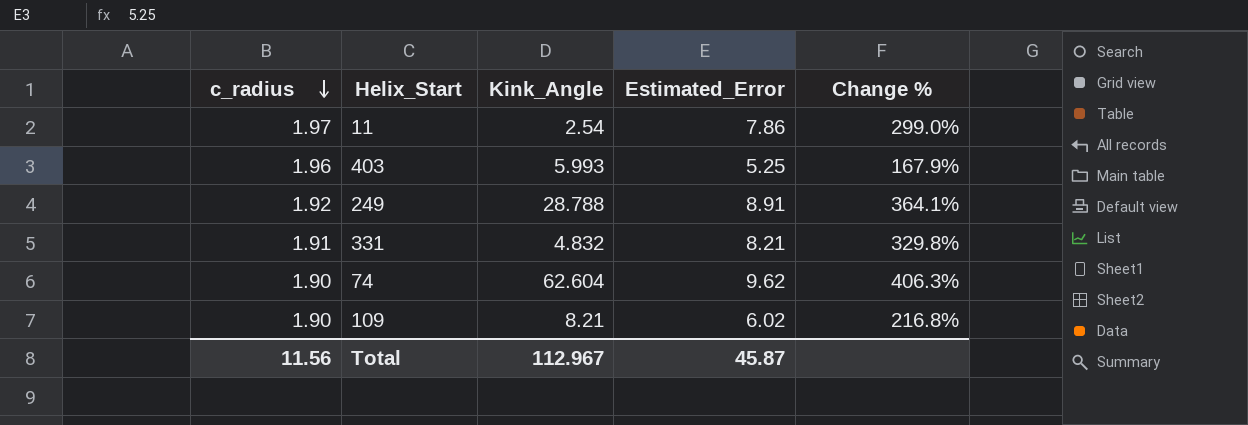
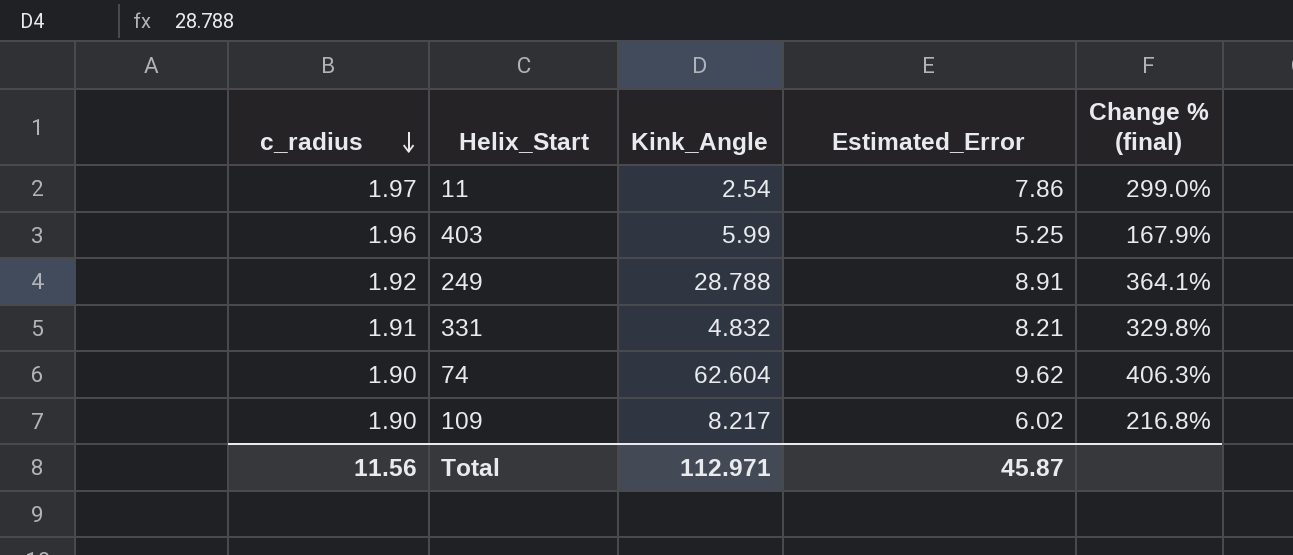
column name: Change % -> Change % (final)
403 | Kink_Angle: 5.993 -> 5.99
109 | Kink_Angle: 8.21 -> 8.217
Total | Kink_Angle: 112.967 -> 112.971

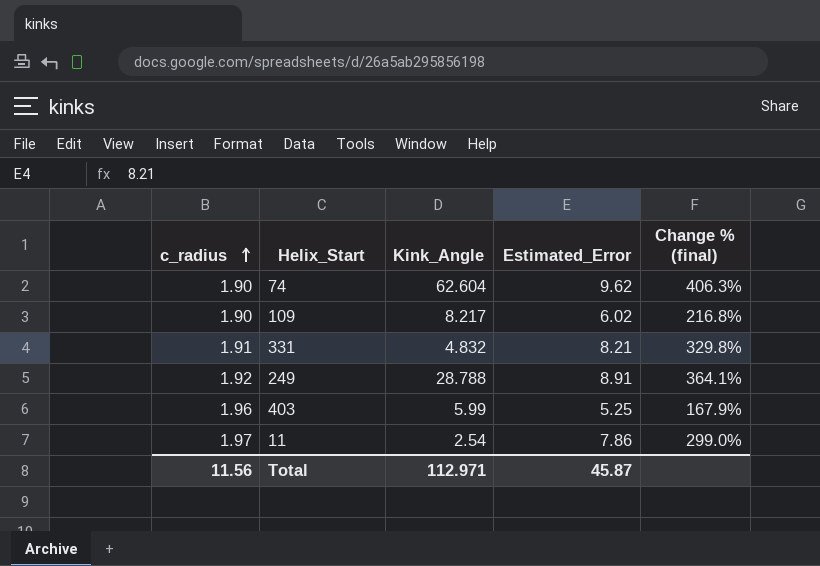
row order: c_radius descending -> c_radius ascending

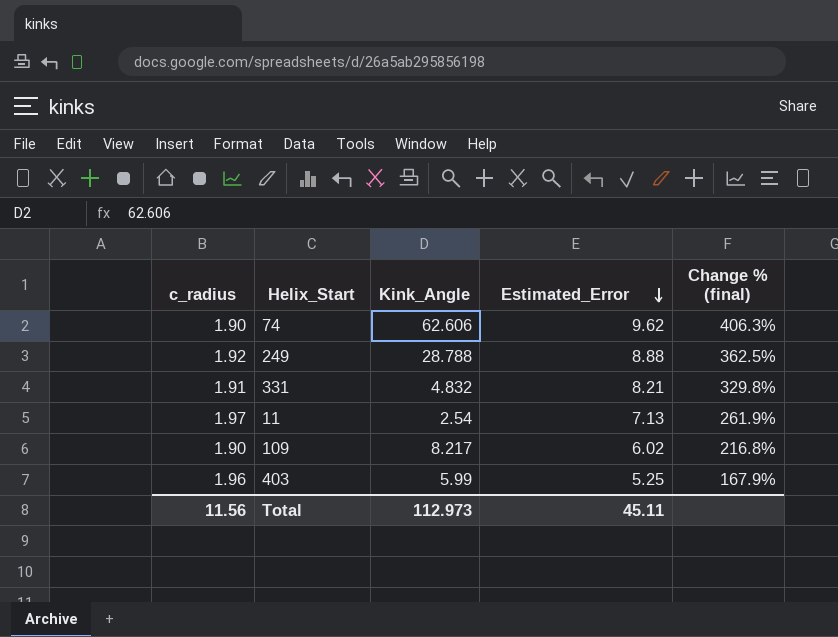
row order: c_radius ascending -> Estimated_Error descending
74 | Kink_Angle: 62.604 -> 62.606
249 | Estimated_Error: 8.91 -> 8.88
249 | Change % (final): 364.1% -> 362.5%
11 | Estimated_Error: 7.86 -> 7.13
11 | Change % (final): 299.0% -> 261.9%
Total | Kink_Angle: 112.971 -> 112.973
Total | Estimated_Error: 45.87 -> 45.11

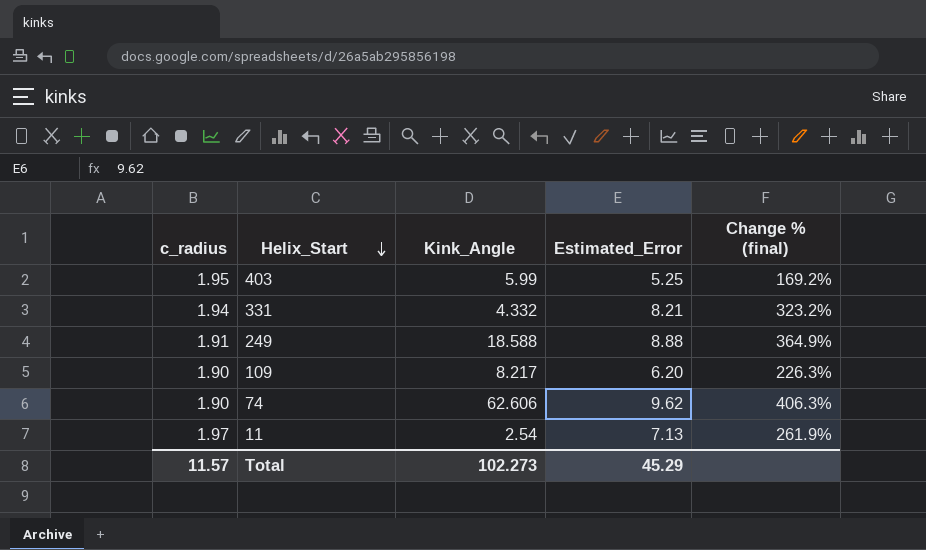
row order: Estimated_Error descending -> Helix_Start descending
403 | c_radius: 1.96 -> 1.95
403 | Change % (final): 167.9% -> 169.2%
331 | c_radius: 1.91 -> 1.94
331 | Kink_Angle: 4.832 -> 4.332
331 | Change % (final): 329.8% -> 323.2%
249 | c_radius: 1.92 -> 1.91
249 | Kink_Angle: 28.788 -> 18.588
249 | Change % (final): 362.5% -> 364.9%
109 | Estimated_Error: 6.02 -> 6.20
109 | Change % (final): 216.8% -> 226.3%
Total | c_radius: 11.56 -> 11.57
Total | Kink_Angle: 112.973 -> 102.273
Total | Estimated_Error: 45.11 -> 45.29

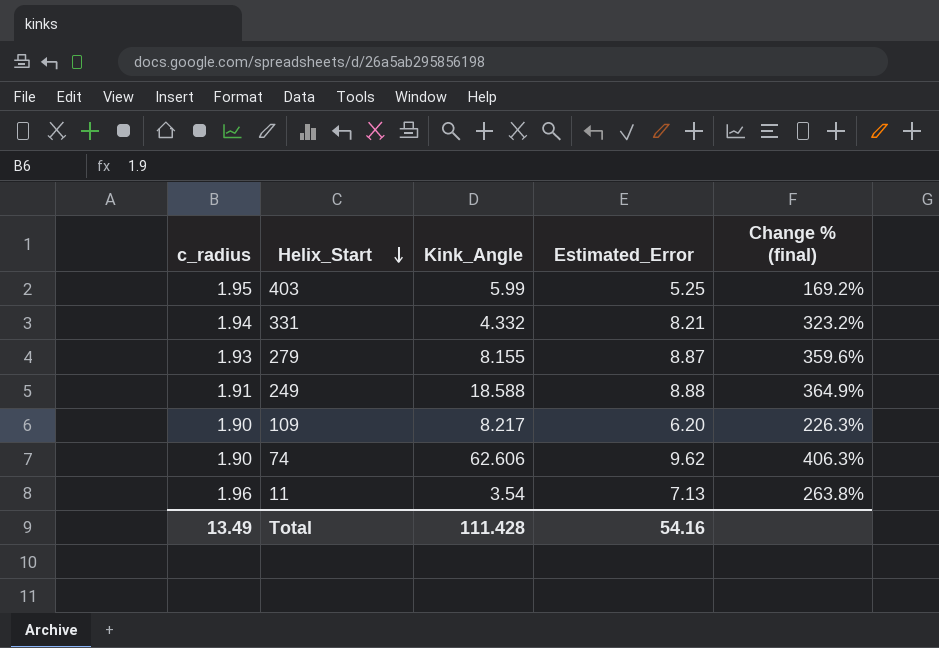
row 279: none -> 1.93 | 8.155 | 8.87 | 359.6%
11 | c_radius: 1.97 -> 1.96
11 | Kink_Angle: 2.54 -> 3.54
11 | Change % (final): 261.9% -> 263.8%
Total | c_radius: 11.57 -> 13.49
Total | Kink_Angle: 102.273 -> 111.428
Total | Estimated_Error: 45.29 -> 54.16

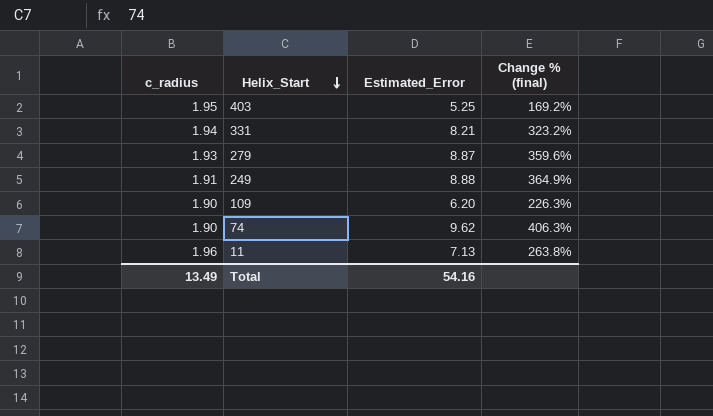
column Kink_Angle | position: 3 -> none

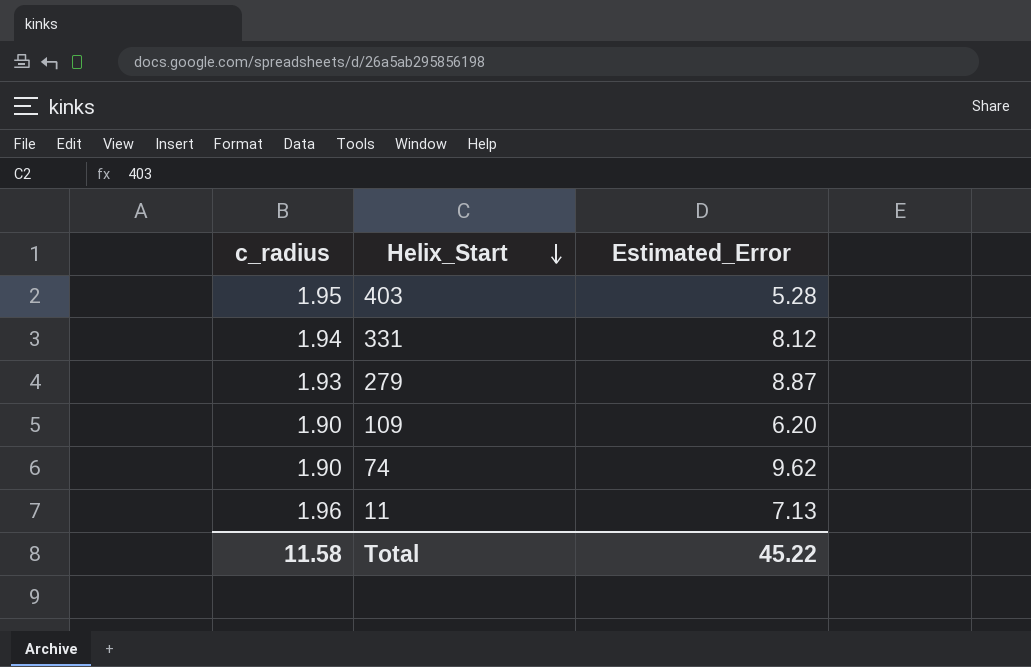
column Change % (final) | formula: ([Estimated_Error] - [c_radius]) / [c_radius] -> none
row 249: 1.91 | 8.88 | 364.9% -> none
403 | Estimated_Error: 5.25 -> 5.28
331 | Estimated_Error: 8.21 -> 8.12
Total | c_radius: 13.49 -> 11.58
Total | Estimated_Error: 54.16 -> 45.22

